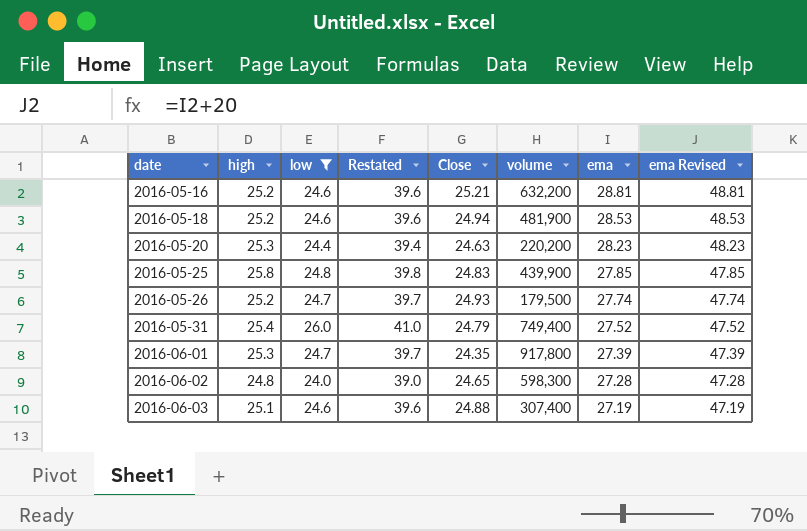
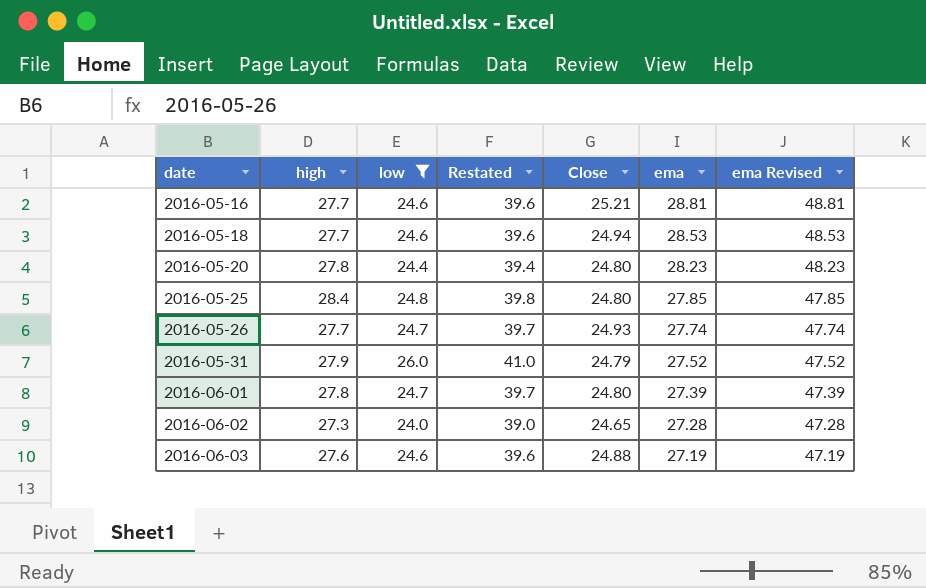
column volume | position: 6 -> none
2016-05-16 | high: 25.2 -> 27.7
2016-05-18 | high: 25.2 -> 27.7
2016-05-20 | high: 25.3 -> 27.8
2016-05-20 | Close: 24.63 -> 24.80
2016-05-25 | high: 25.8 -> 28.4
2016-05-25 | Close: 24.83 -> 24.80
2016-05-26 | high: 25.2 -> 27.7
2016-05-31 | high: 25.4 -> 27.9
2016-06-01 | high: 25.3 -> 27.8
2016-06-01 | Close: 24.35 -> 24.80
2016-06-02 | high: 24.8 -> 27.3
2016-06-03 | high: 25.1 -> 27.6

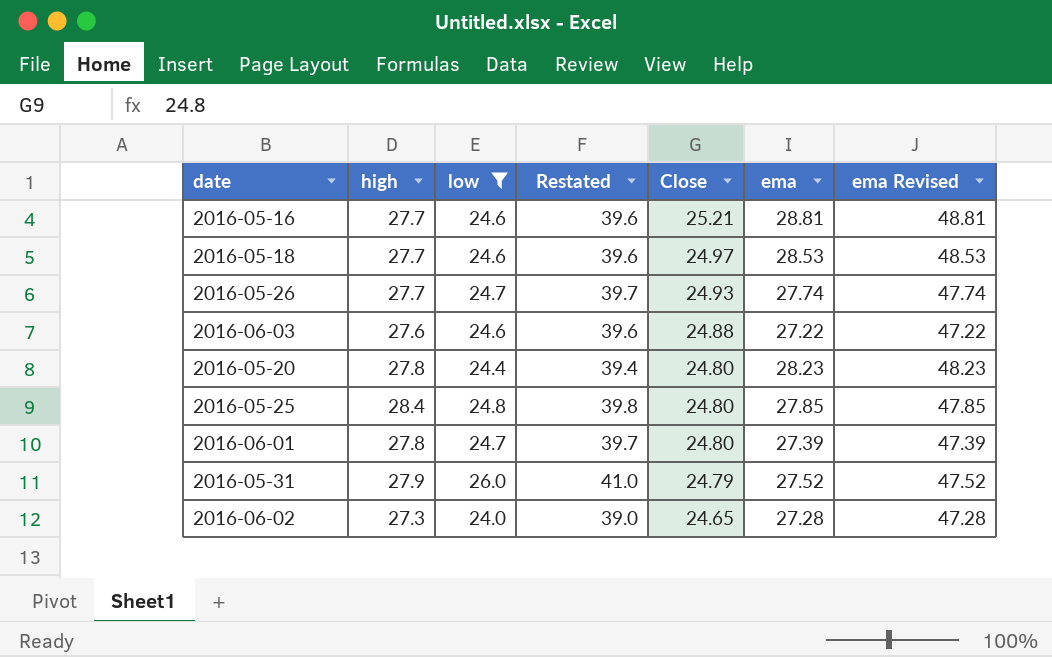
row order: date ascending -> Close descending
2016-05-18 | Close: 24.94 -> 24.97
2016-06-03 | ema: 27.19 -> 27.22
2016-06-03 | ema Revised: 47.19 -> 47.22

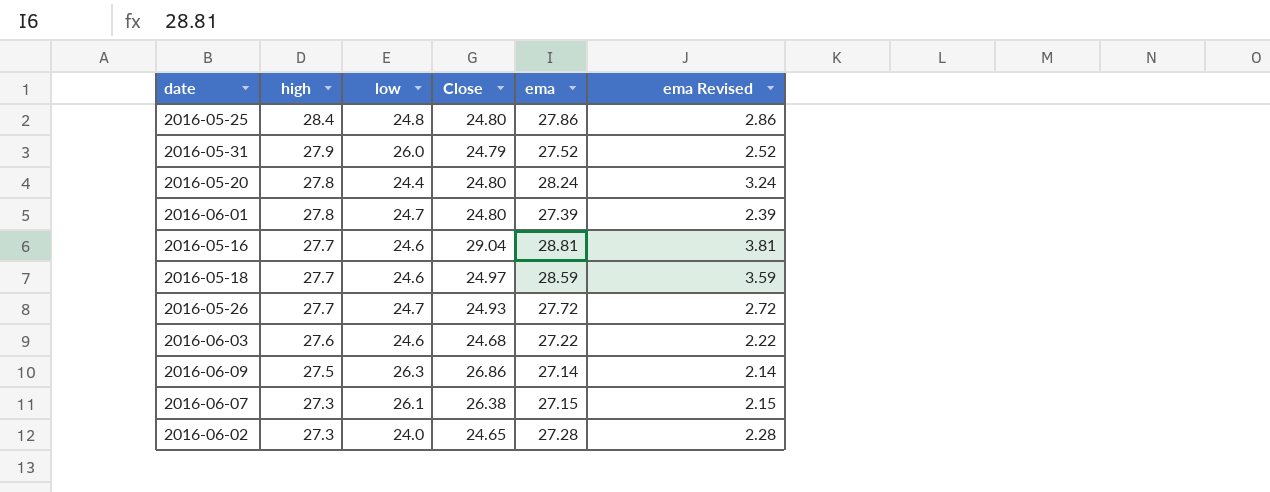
filter: low <= 26.0 -> none
row order: Close descending -> high descending
column Restated | formula: [low] + 15 -> none
column ema Revised | formula: [ema] + 20 -> [ema] - 25
2016-05-25 | ema: 27.85 -> 27.86
2016-05-20 | ema: 28.23 -> 28.24
2016-05-16 | Close: 25.21 -> 29.04
2016-05-18 | ema: 28.53 -> 28.59
2016-05-26 | ema: 27.74 -> 27.72
2016-06-03 | Close: 24.88 -> 24.68

